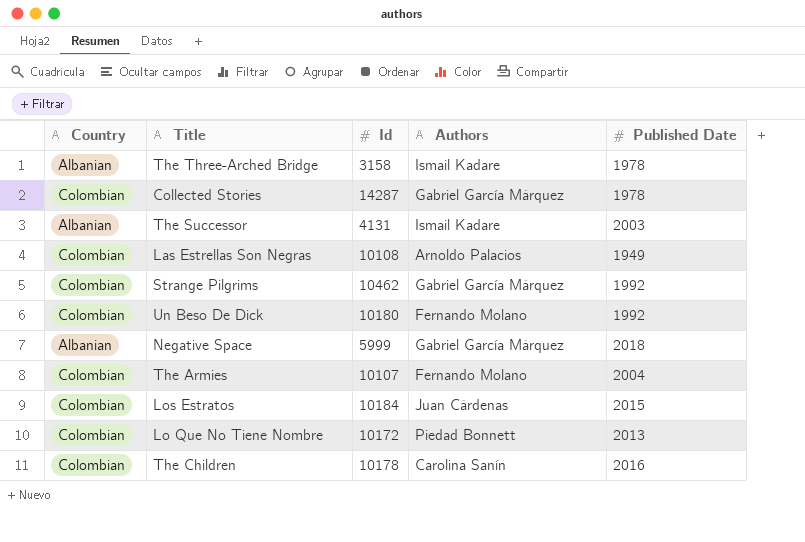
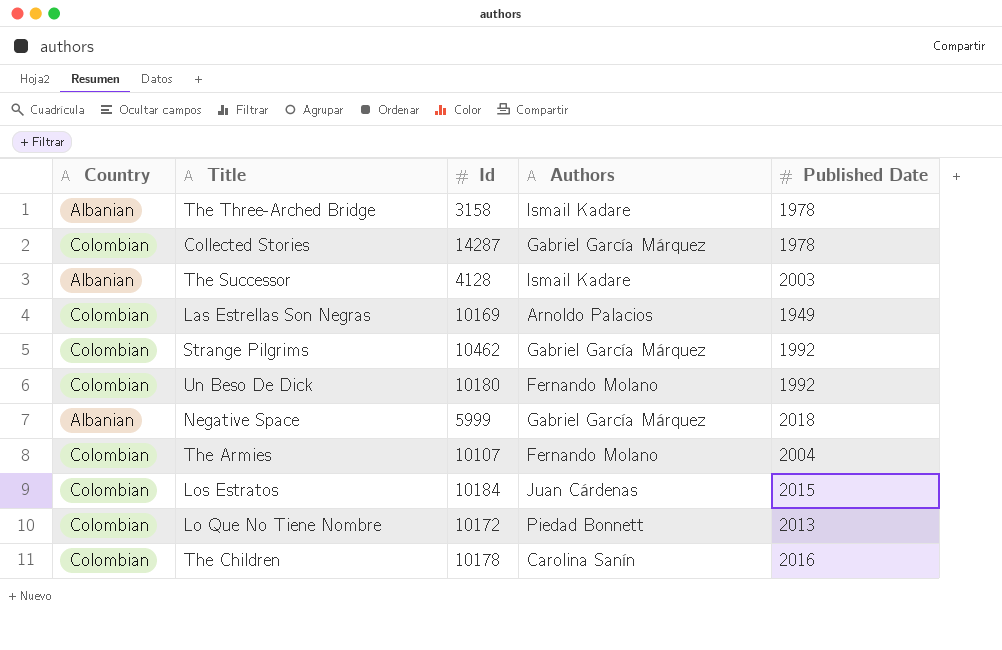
The Successor | Id: 4131 -> 4128
Las Estrellas Son Negras | Id: 10108 -> 10169

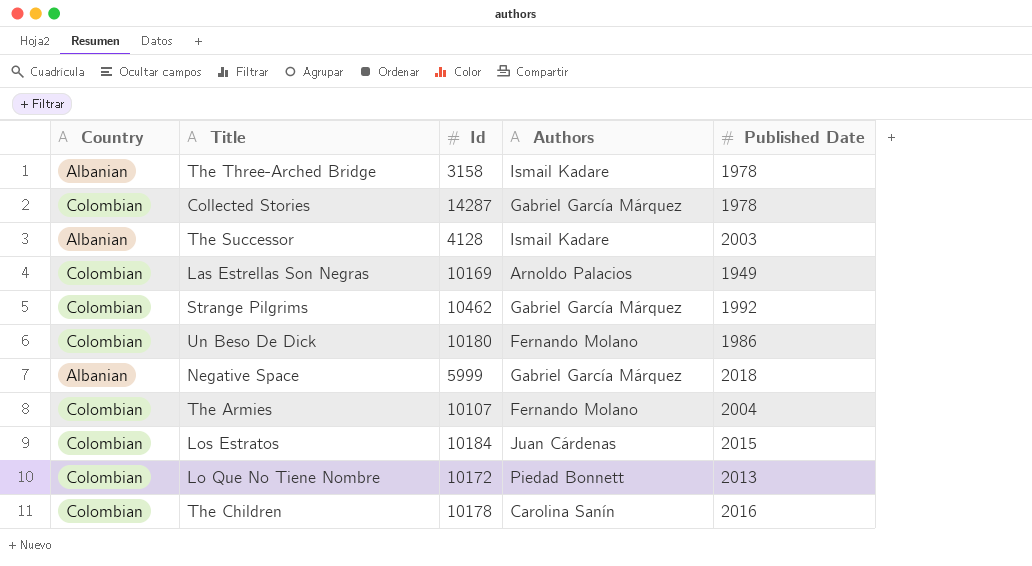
Un Beso De Dick | Published Date: 1992 -> 1986

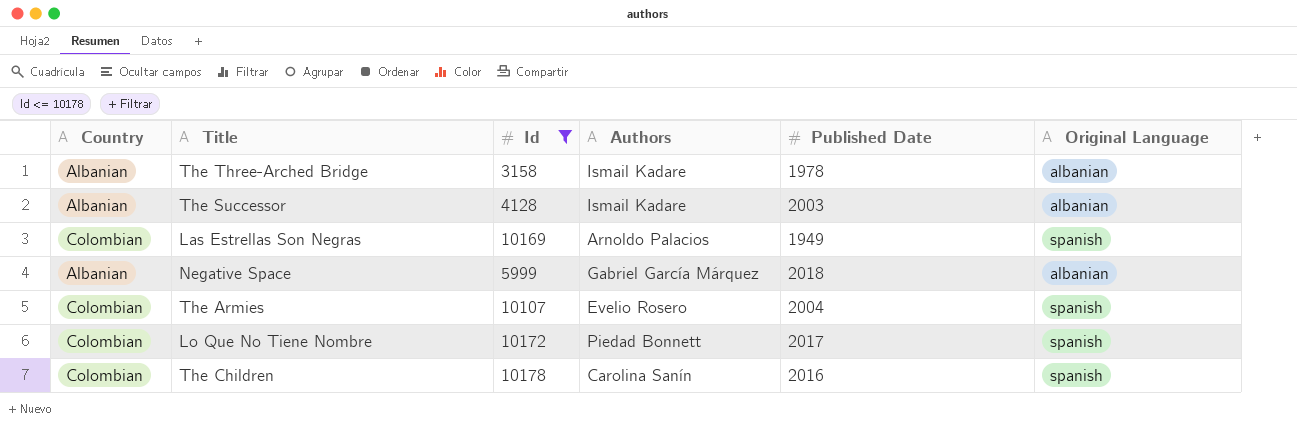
filter: none -> Id <= 10178
column Original Language | position: none -> 6
The Armies | Authors: Fernando Molano -> Evelio Rosero
Lo Que No Tiene Nombre | Published Date: 2013 -> 2017

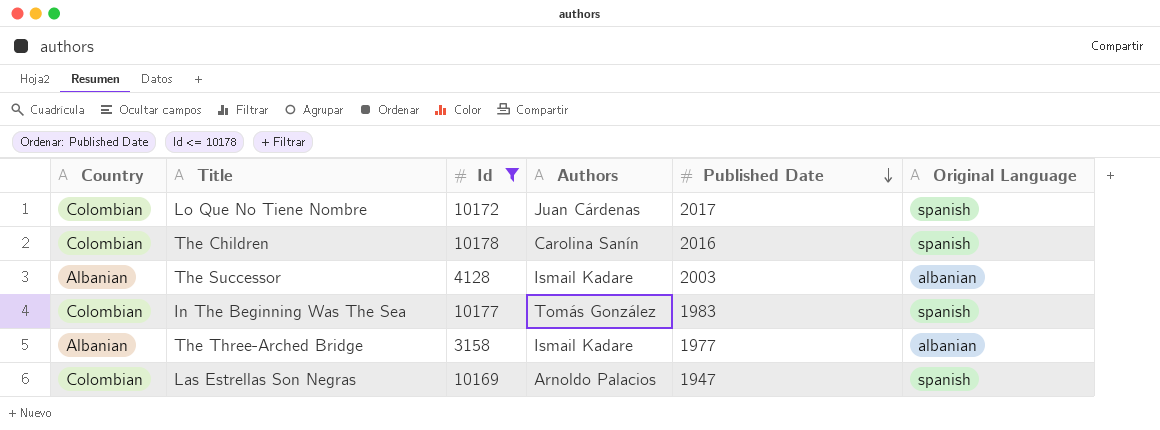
row order: none -> Published Date descending
row Negative Space: Albanian | 5999 | Gabriel García Márquez | 2018 | albanian -> none
row The Armies: Colombian | 10107 | Evelio Rosero | 2004 | spanish -> none
Lo Que No Tiene Nombre | Authors: Piedad Bonnett -> Juan Cárdenas
row In The Beginning Was The Sea: none -> Colombian | 10177 | Tomás González | 1983 | spanish
The Three-Arched Bridge | Published Date: 1978 -> 1977
Las Estrellas Son Negras | Published Date: 1949 -> 1947

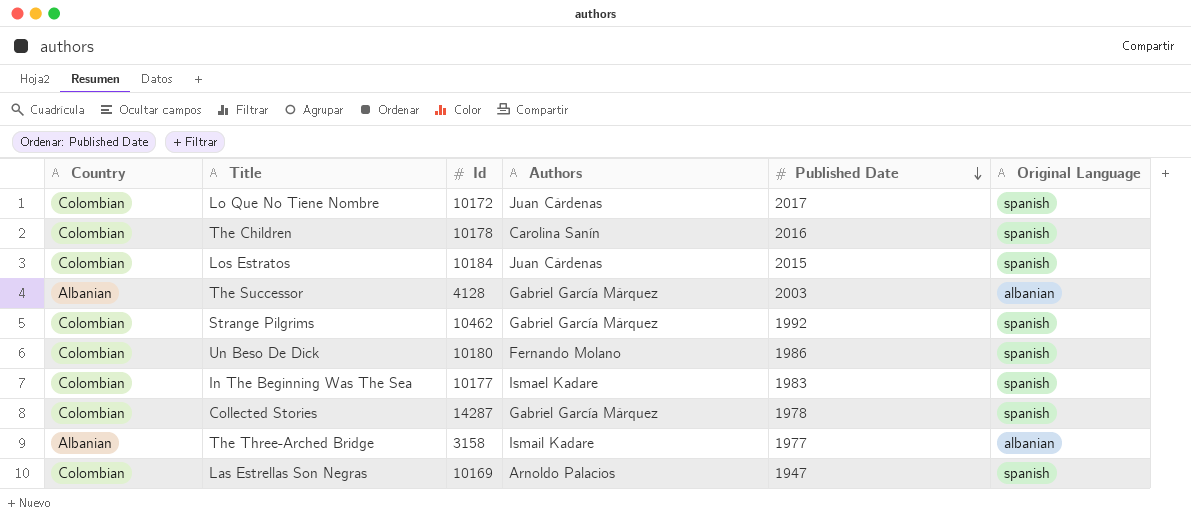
filter: Id <= 10178 -> none
The Successor | Authors: Ismail Kadare -> Gabriel García Márquez
In The Beginning Was The Sea | Authors: Tomás González -> Ismael Kadare

